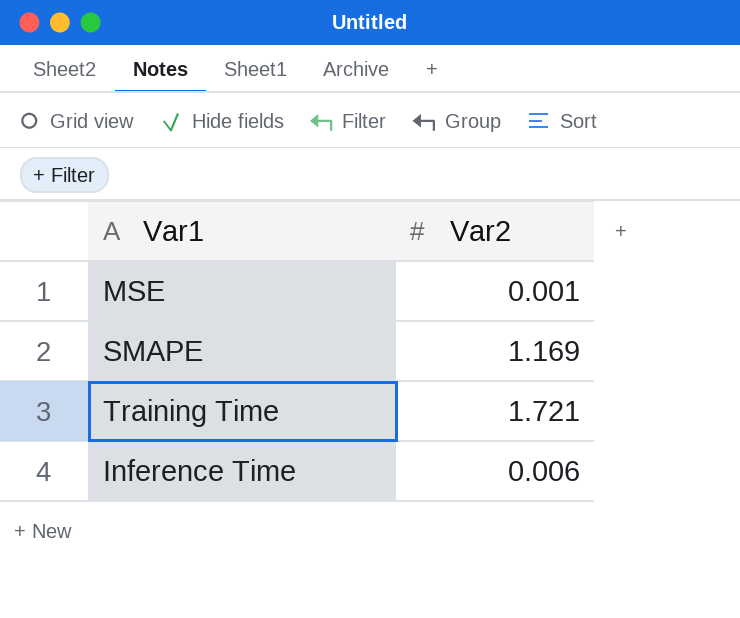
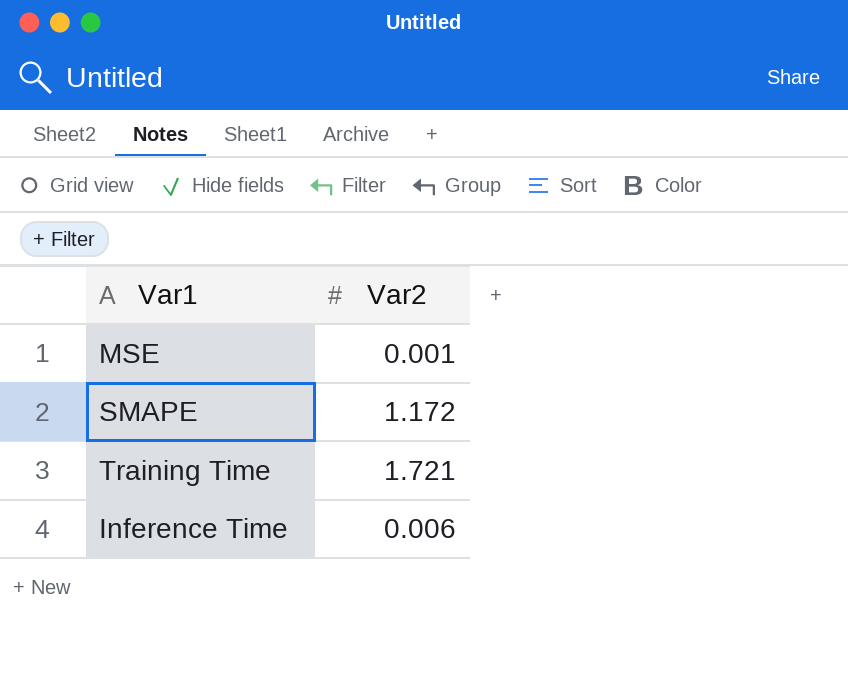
SMAPE | Var2: 1.169 -> 1.172

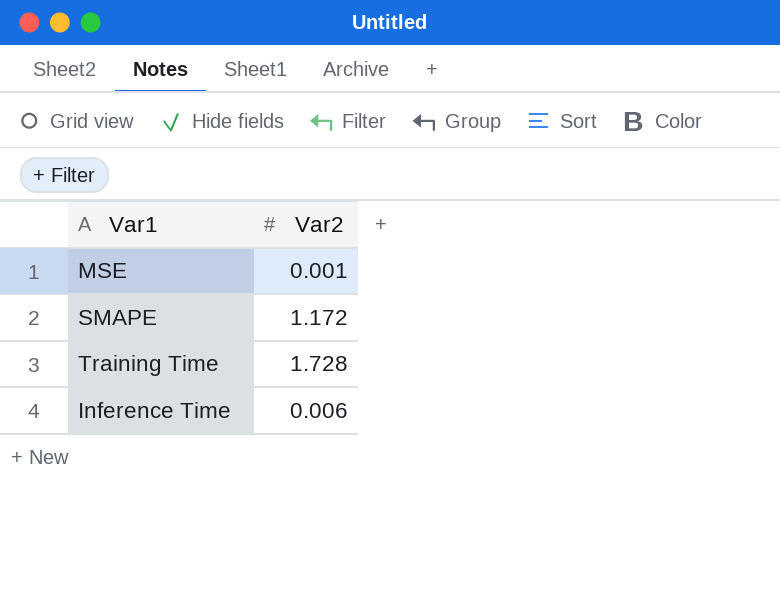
Training Time | Var2: 1.721 -> 1.728

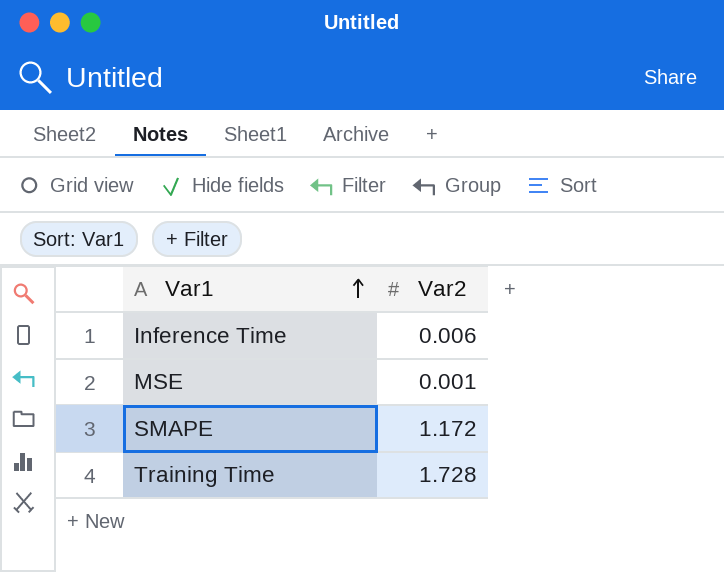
row order: none -> Var1 ascending

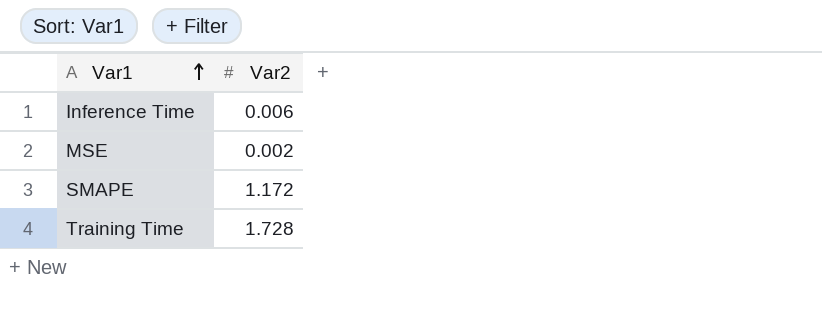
MSE | Var2: 0.001 -> 0.002

